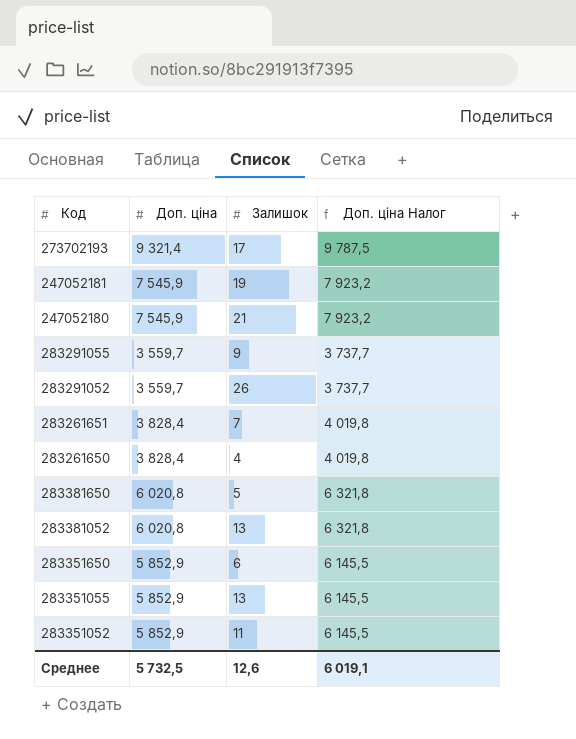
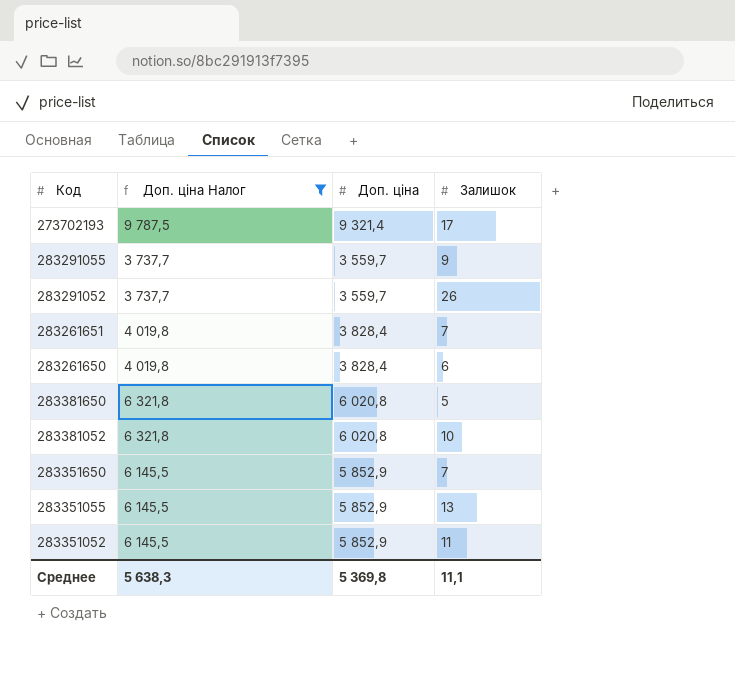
filter: none -> Доп. ціна Налог != 7 923,2
column Доп. ціна Налог | position: 4 -> 2
283261650 | Залишок: 4 -> 6
283381052 | Залишок: 13 -> 10
283351650 | Залишок: 6 -> 7
Среднее | Доп. ціна Налог: 6 019,1 -> 5 638,3
Среднее | Доп. ціна: 5 732,5 -> 5 369,8
Среднее | Залишок: 12,6 -> 11,1

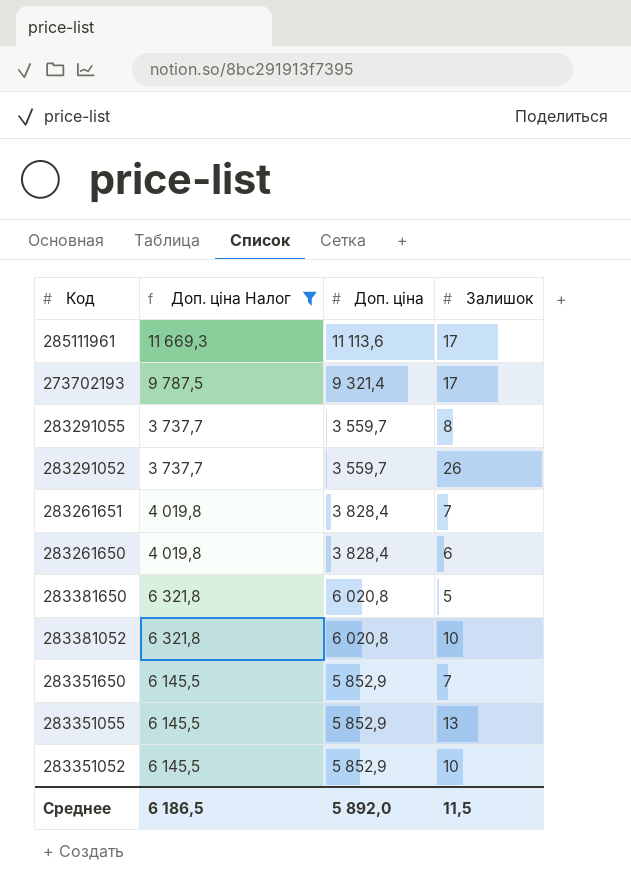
row 285111961: none -> 11 669,3 | 11 113,6 | 17
283291055 | Залишок: 9 -> 8
283351052 | Залишок: 11 -> 10
Среднее | Доп. ціна Налог: 5 638,3 -> 6 186,5
Среднее | Доп. ціна: 5 369,8 -> 5 892,0
Среднее | Залишок: 11,1 -> 11,5

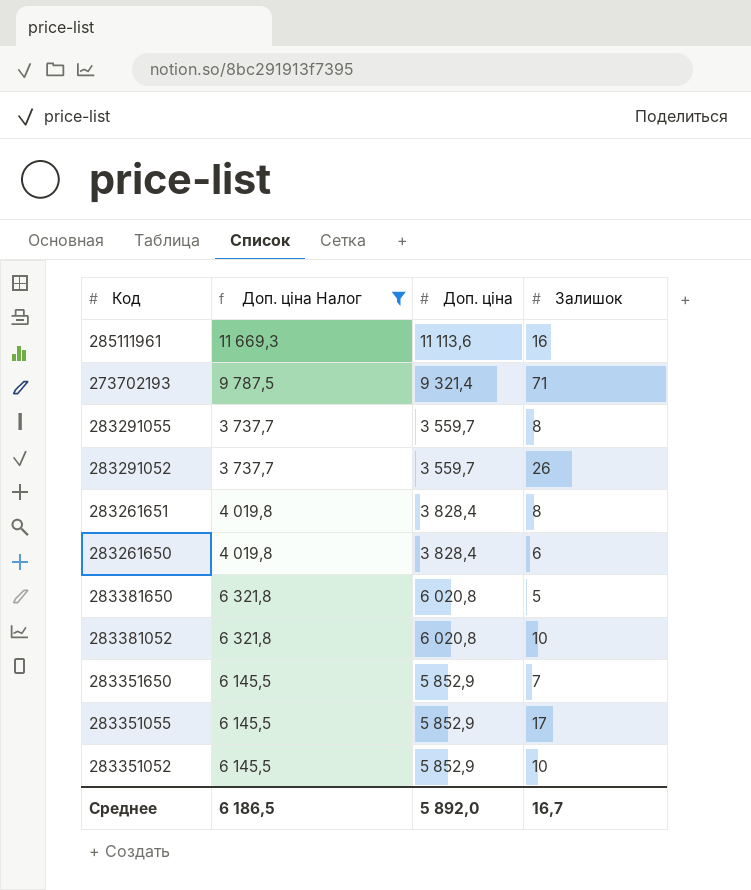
285111961 | Залишок: 17 -> 16
273702193 | Залишок: 17 -> 71
283261651 | Залишок: 7 -> 8
283351055 | Залишок: 13 -> 17
Среднее | Залишок: 11,5 -> 16,7

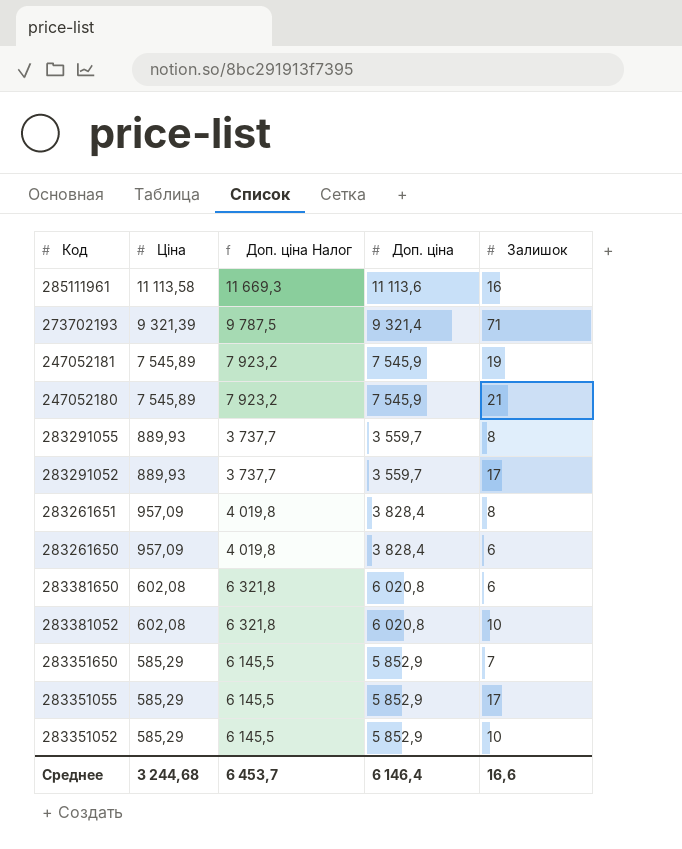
filter: Доп. ціна Налог != 7 923,2 -> none
column Ціна | position: none -> 2
283291052 | Залишок: 26 -> 17
283381650 | Залишок: 5 -> 6
Среднее | Доп. ціна Налог: 6 186,5 -> 6 453,7
Среднее | Доп. ціна: 5 892,0 -> 6 146,4
Среднее | Залишок: 16,7 -> 16,6

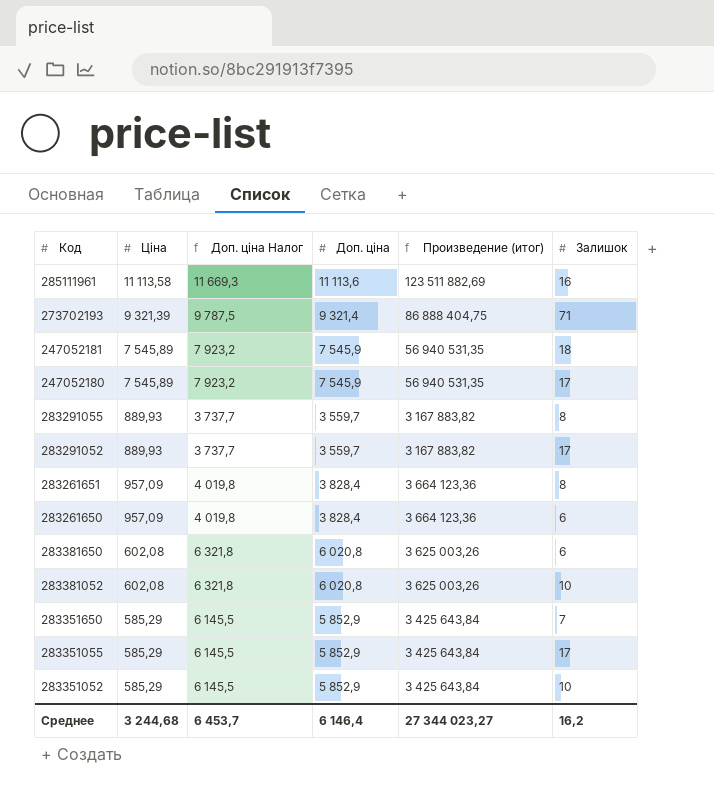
column Произведение (итог) | formula: none -> [Ціна] * [Доп. ціна]
247052181 | Залишок: 19 -> 18
247052180 | Залишок: 21 -> 17
Среднее | Залишок: 16,6 -> 16,2

